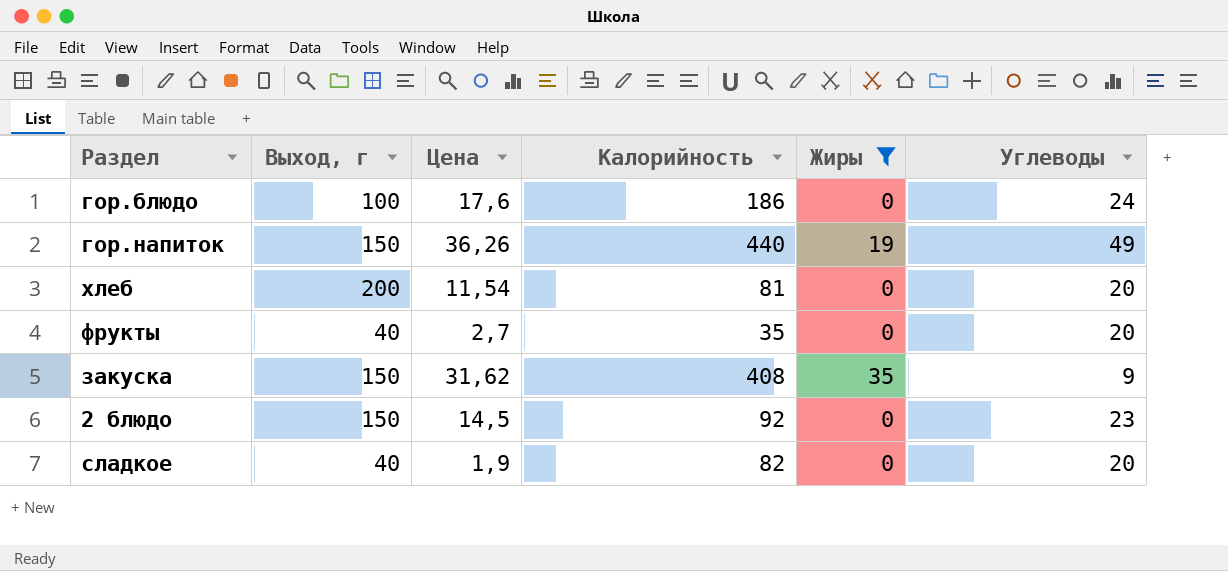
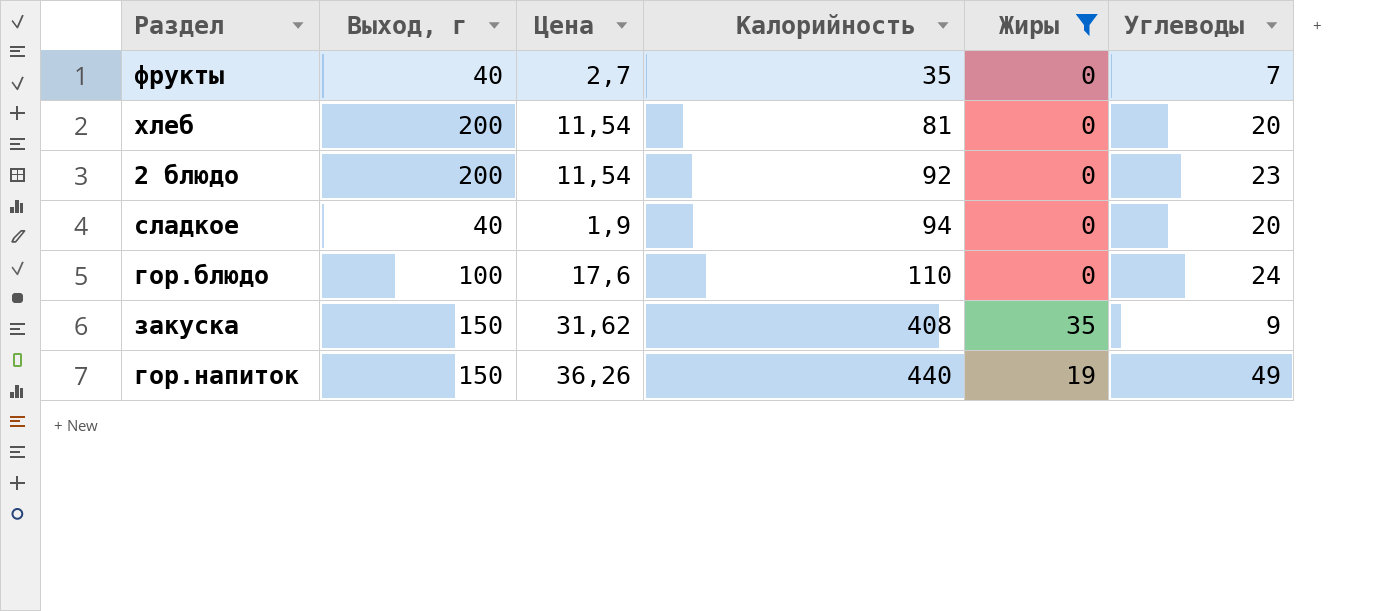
row order: none -> Калорийность ascending
фрукты | Углеводы: 20 -> 7
2 блюдо | Выход, г: 150 -> 200
2 блюдо | Цена: 14,5 -> 11,54
сладкое | Калорийность: 82 -> 94
гор.блюдо | Калорийность: 186 -> 110

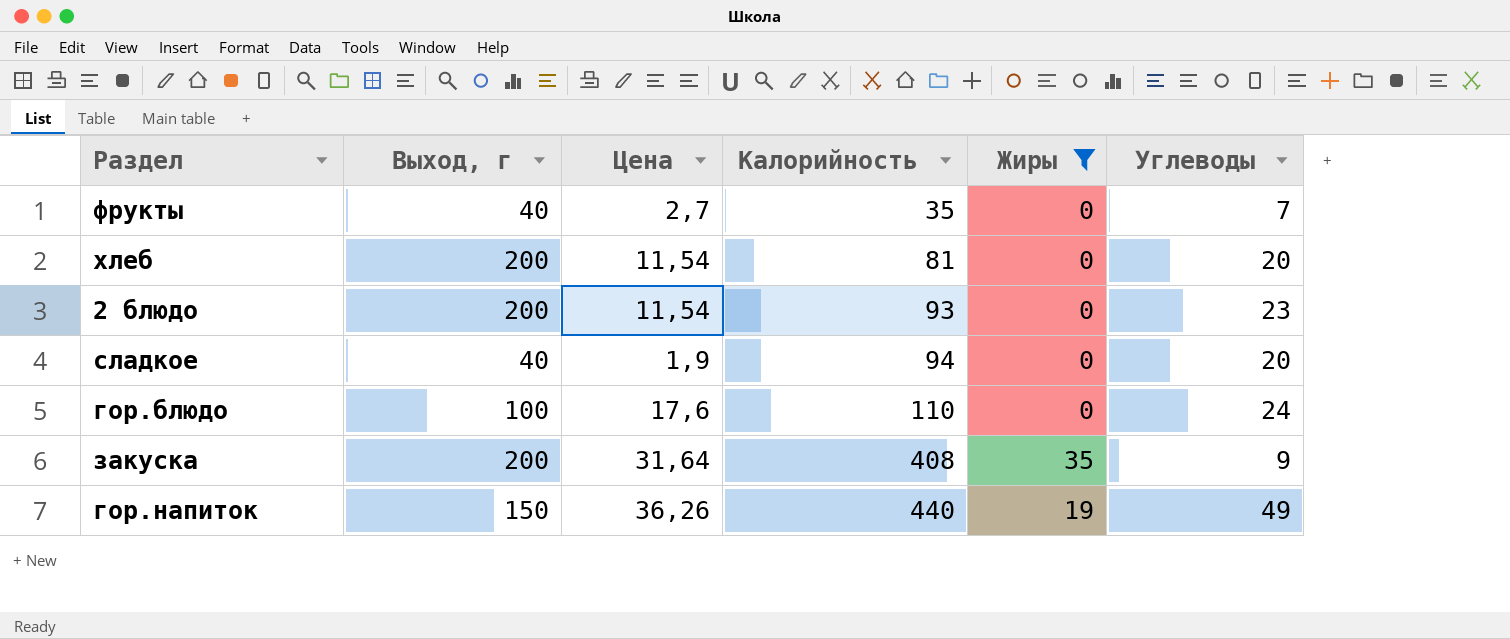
2 блюдо | Калорийность: 92 -> 93
закуска | Выход, г: 150 -> 200
закуска | Цена: 31,62 -> 31,64

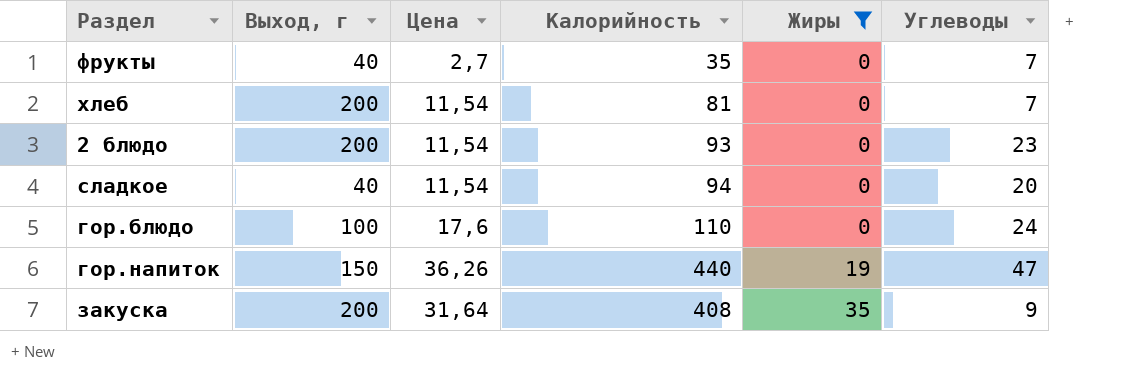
row order: Калорийность ascending -> Жиры ascending
хлеб | Углеводы: 20 -> 7
сладкое | Цена: 1,9 -> 11,54
гор.напиток | Углеводы: 49 -> 47

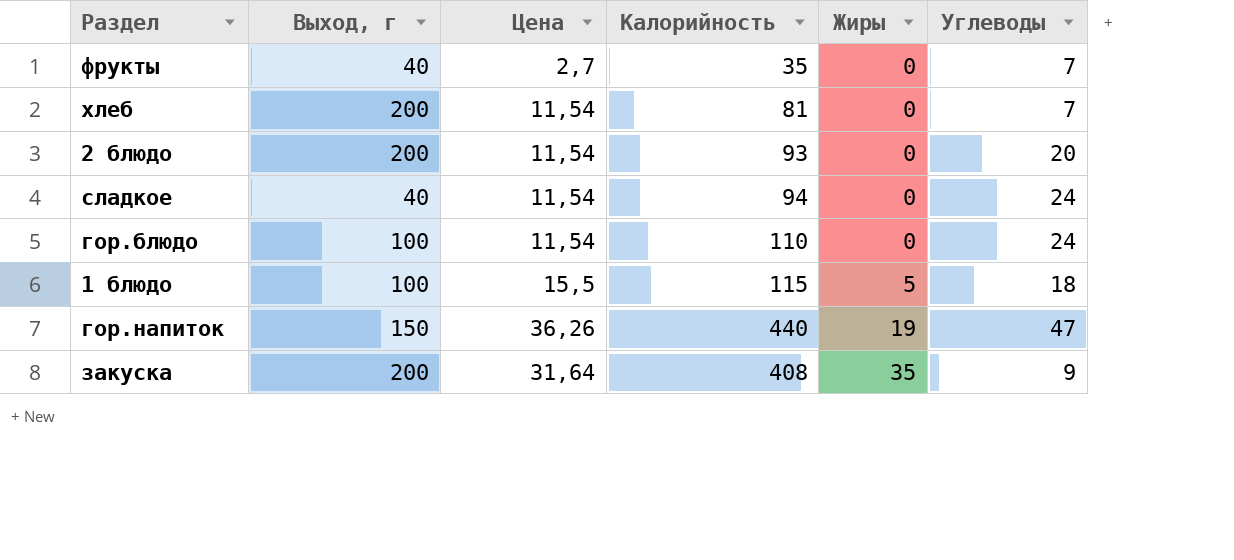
filter: Жиры != 5 -> none
2 блюдо | Углеводы: 23 -> 20
сладкое | Углеводы: 20 -> 24
гор.блюдо | Цена: 17,6 -> 11,54

